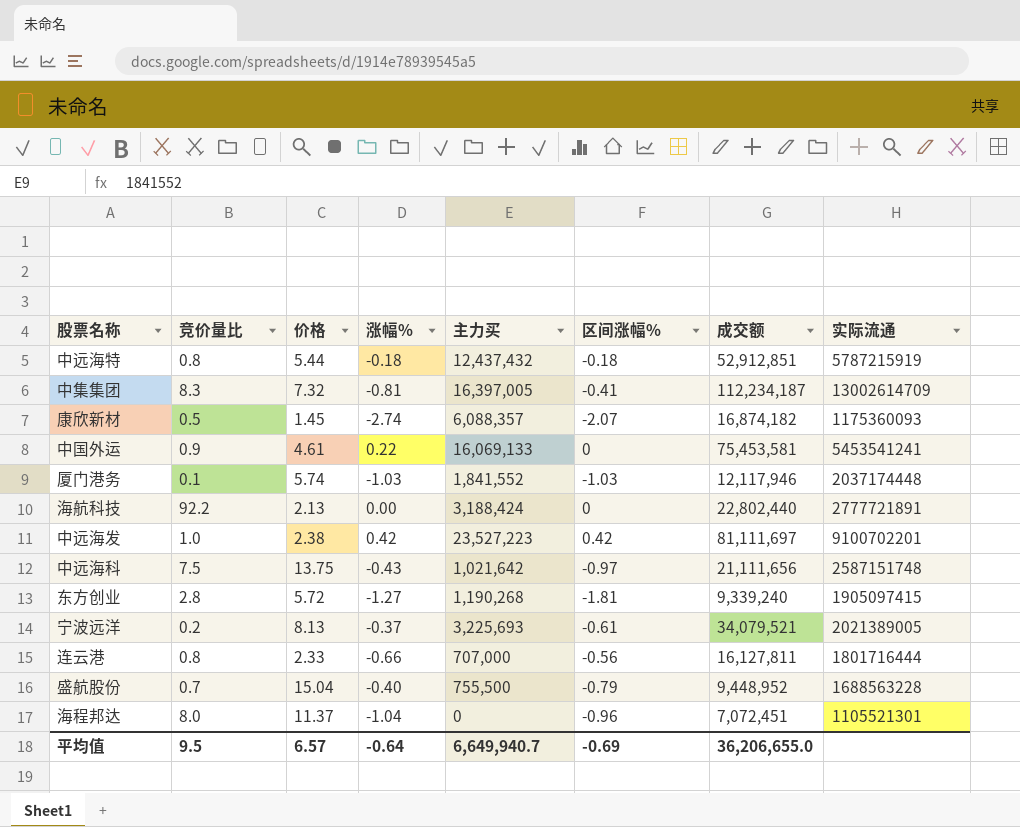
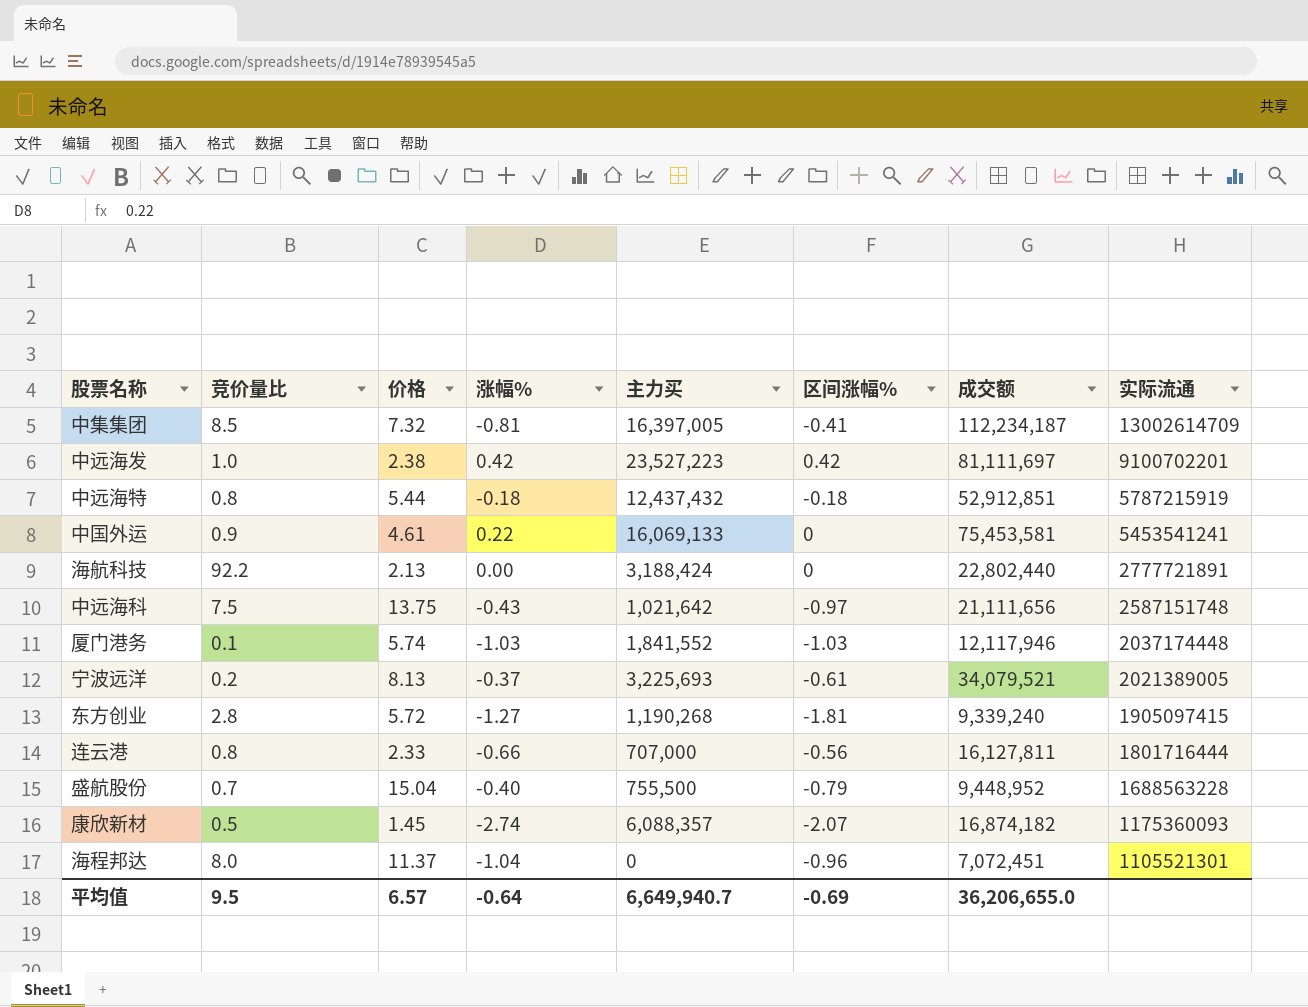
row order: none -> 实际流通 descending
中集集团 | 竞价量比: 8.3 -> 8.5

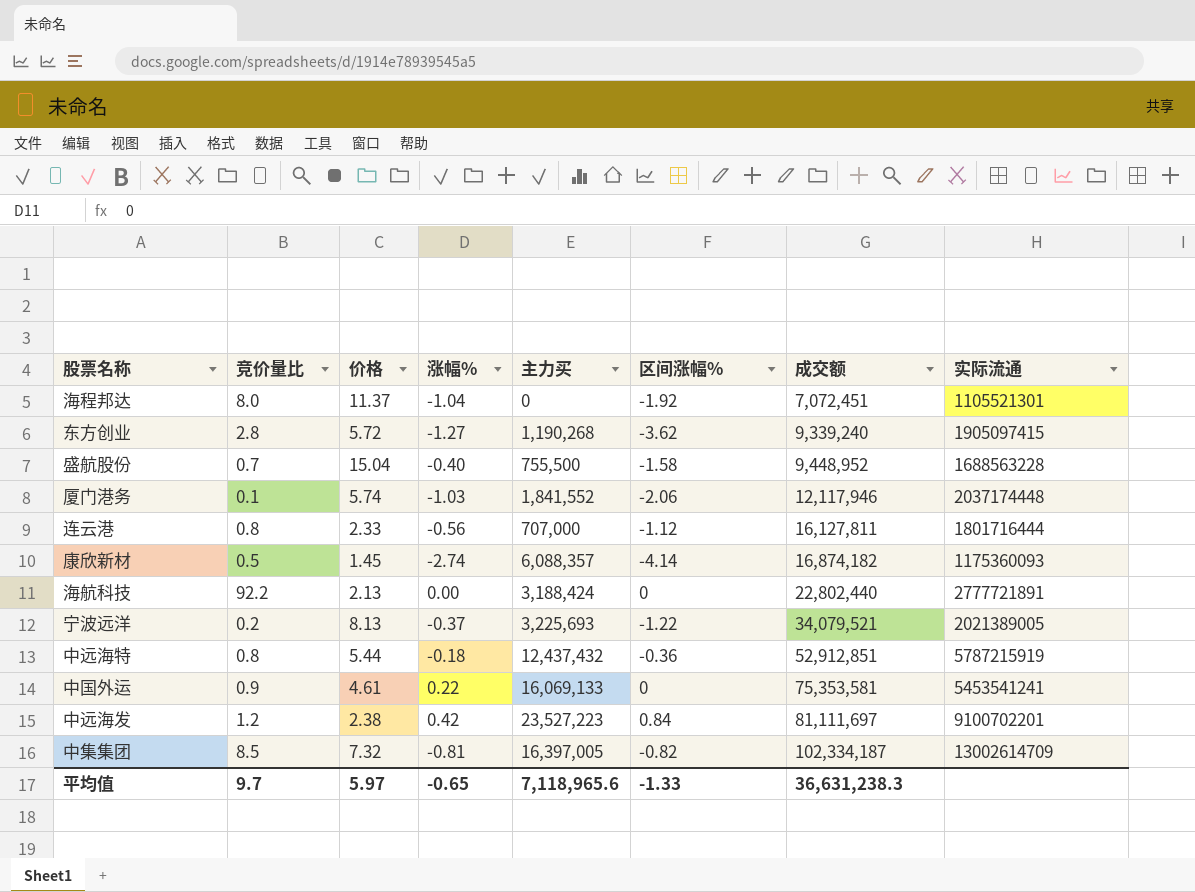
row order: 实际流通 descending -> 成交额 ascending
row 中远海科: 7.5 | 13.75 | -0.43 | 1,021,642 | -0.97 | 21,111,656 | 2587151748 -> none
海程邦达 | 区间涨幅%: -0.96 -> -1.92
东方创业 | 区间涨幅%: -1.81 -> -3.62
盛航股份 | 区间涨幅%: -0.79 -> -1.58
厦门港务 | 区间涨幅%: -1.03 -> -2.06
连云港 | 涨幅%: -0.66 -> -0.56
连云港 | 区间涨幅%: -0.56 -> -1.12
康欣新材 | 区间涨幅%: -2.07 -> -4.14
宁波远洋 | 区间涨幅%: -0.61 -> -1.22
中远海特 | 区间涨幅%: -0.18 -> -0.36
中国外运 | 成交额: 75,453,581 -> 75,353,581
中远海发 | 竞价量比: 1.0 -> 1.2
中远海发 | 区间涨幅%: 0.42 -> 0.84
中集集团 | 区间涨幅%: -0.41 -> -0.82
中集集团 | 成交额: 112,234,187 -> 102,334,187
平均值 | 竞价量比: 9.5 -> 9.7
平均值 | 价格: 6.57 -> 5.97
平均值 | 涨幅%: -0.64 -> -0.65
平均值 | 主力买: 6,649,940.7 -> 7,118,965.6
平均值 | 区间涨幅%: -0.69 -> -1.33
平均值 | 成交额: 36,206,655.0 -> 36,631,238.3

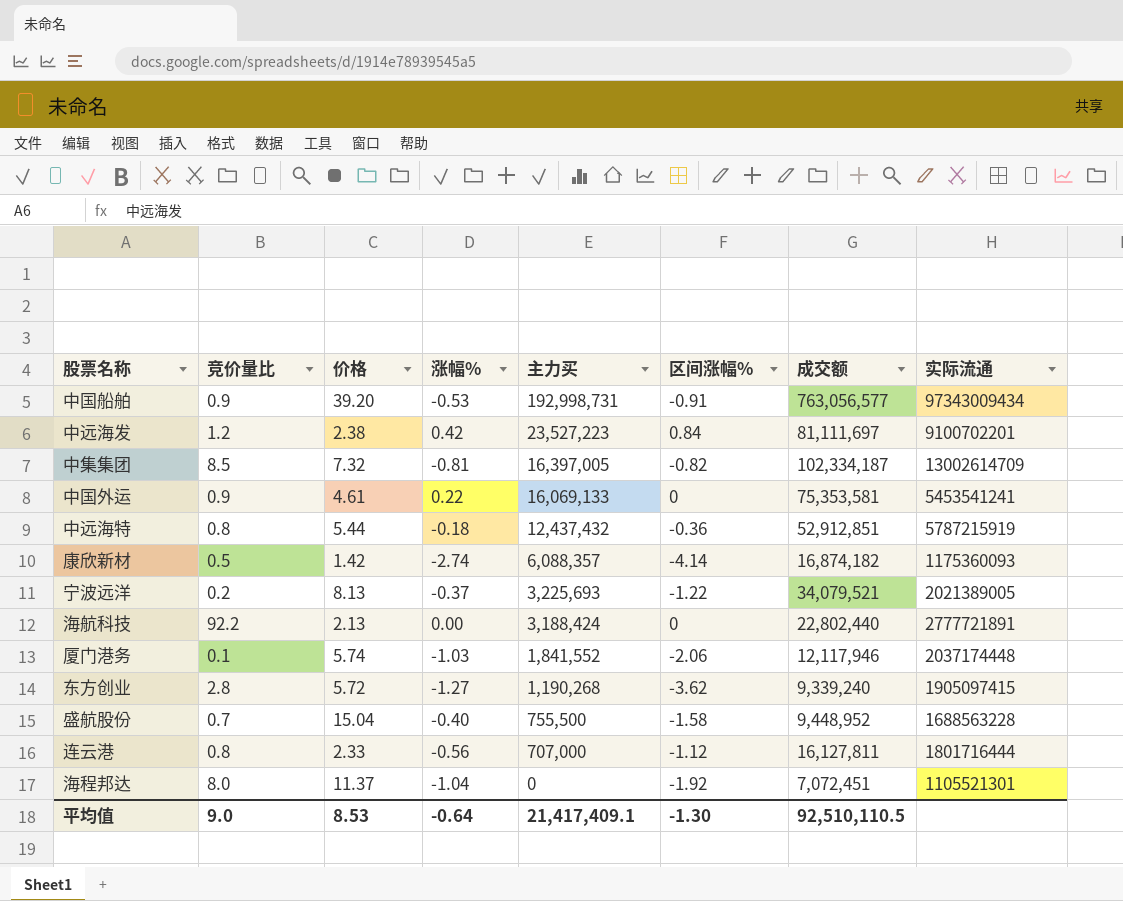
row order: 成交额 ascending -> 主力买 descending
row 中国船舶: none -> 0.9 | 39.20 | -0.53 | 192,998,731 | -0.91 | 763,056,577 | 97343009434
康欣新材 | 价格: 1.45 -> 1.42
平均值 | 竞价量比: 9.7 -> 9.0
平均值 | 价格: 5.97 -> 8.53
平均值 | 涨幅%: -0.65 -> -0.64
平均值 | 主力买: 7,118,965.6 -> 21,417,409.1
平均值 | 区间涨幅%: -1.33 -> -1.30
平均值 | 成交额: 36,631,238.3 -> 92,510,110.5

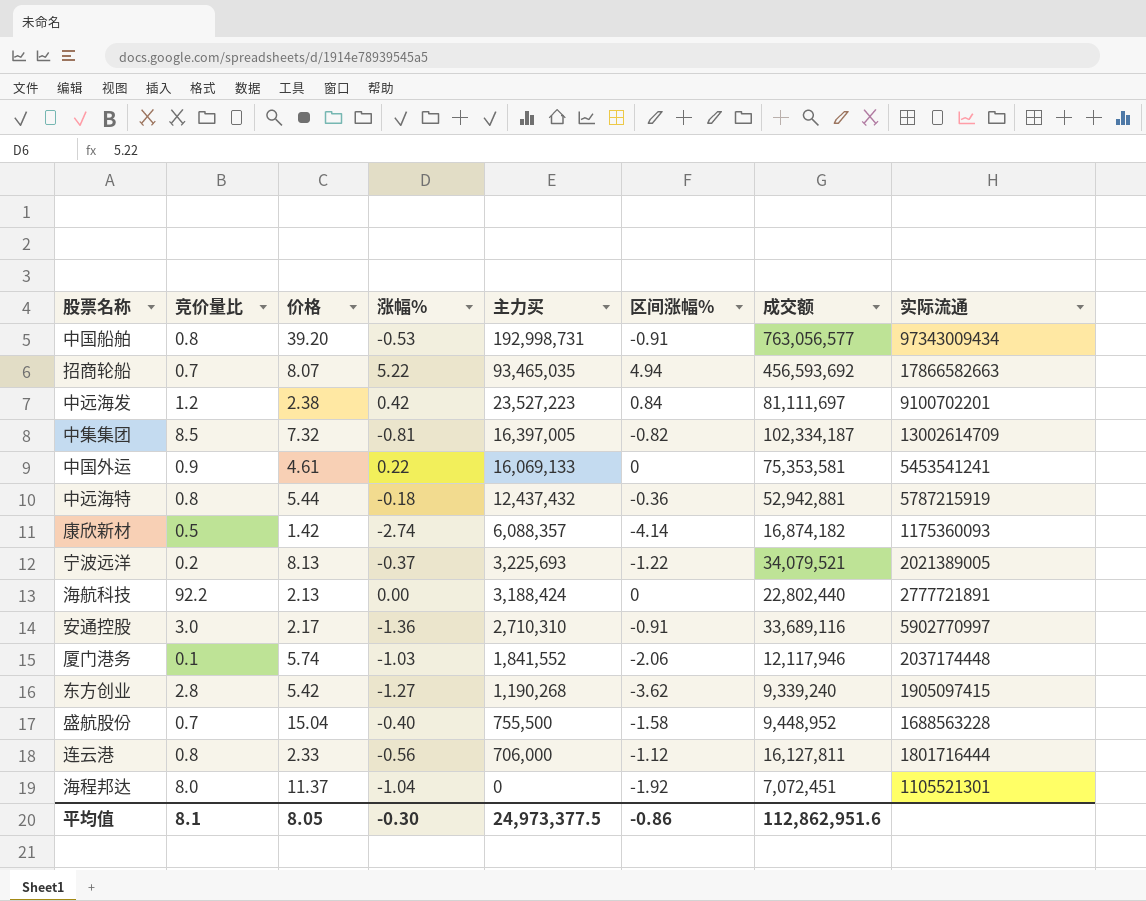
中国船舶 | 竞价量比: 0.9 -> 0.8
row 招商轮船: none -> 0.7 | 8.07 | 5.22 | 93,465,035 | 4.94 | 456,593,692 | 17866582663
中远海特 | 成交额: 52,912,851 -> 52,942,881
row 安通控股: none -> 3.0 | 2.17 | -1.36 | 2,710,310 | -0.91 | 33,689,116 | 5902770997
东方创业 | 价格: 5.72 -> 5.42
连云港 | 主力买: 707,000 -> 706,000
平均值 | 竞价量比: 9.0 -> 8.1
平均值 | 价格: 8.53 -> 8.05
平均值 | 涨幅%: -0.64 -> -0.30
平均值 | 主力买: 21,417,409.1 -> 24,973,377.5
平均值 | 区间涨幅%: -1.30 -> -0.86
平均值 | 成交额: 92,510,110.5 -> 112,862,951.6

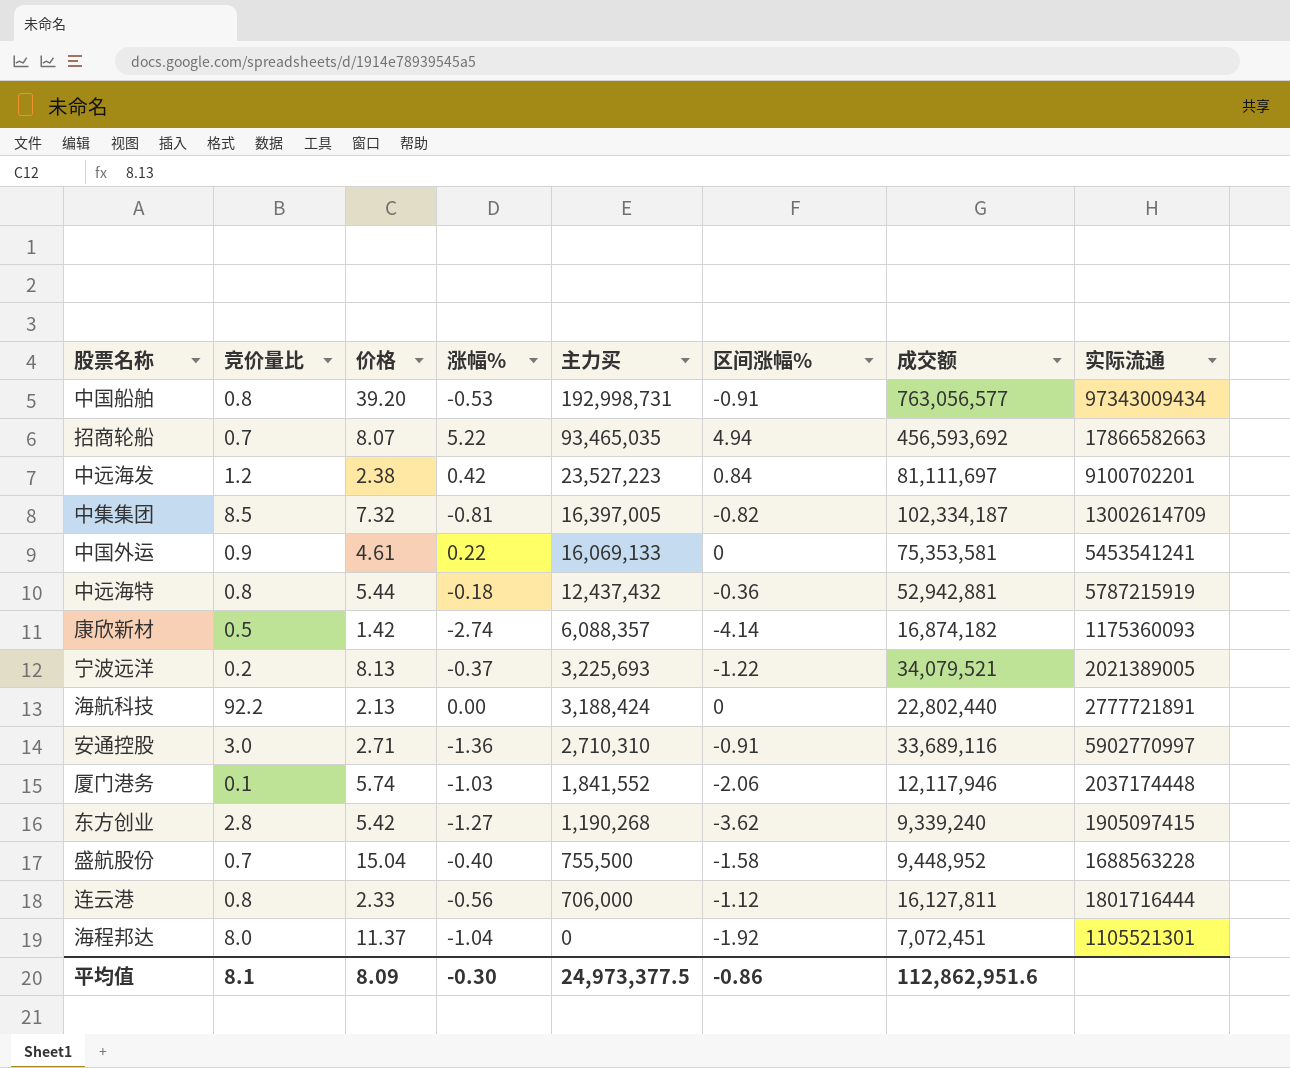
安通控股 | 价格: 2.17 -> 2.71
平均值 | 价格: 8.05 -> 8.09

